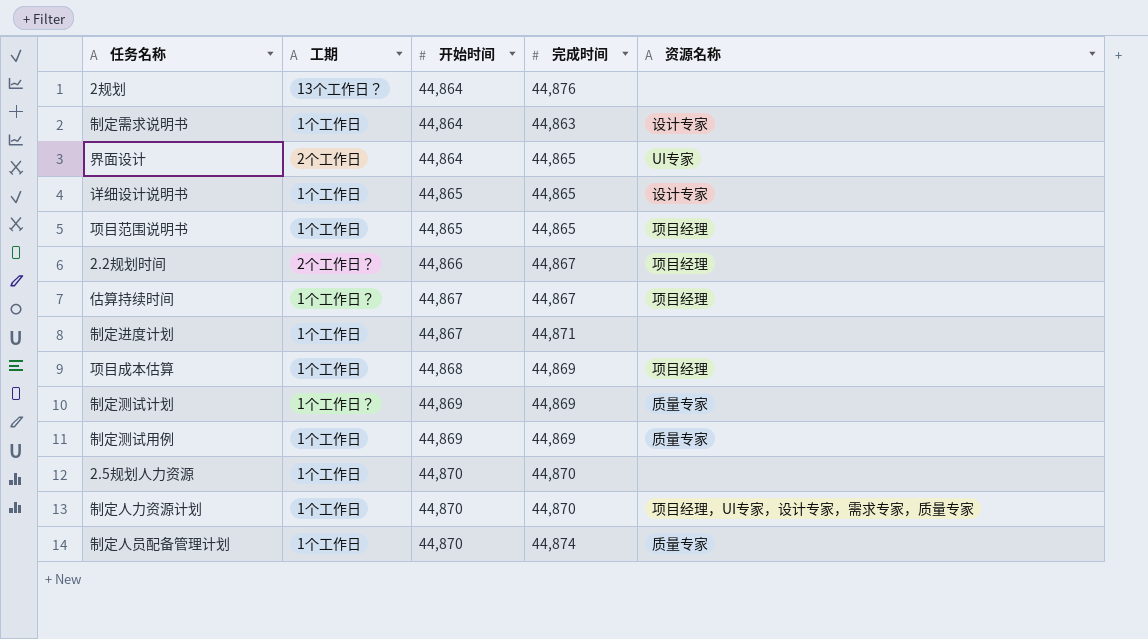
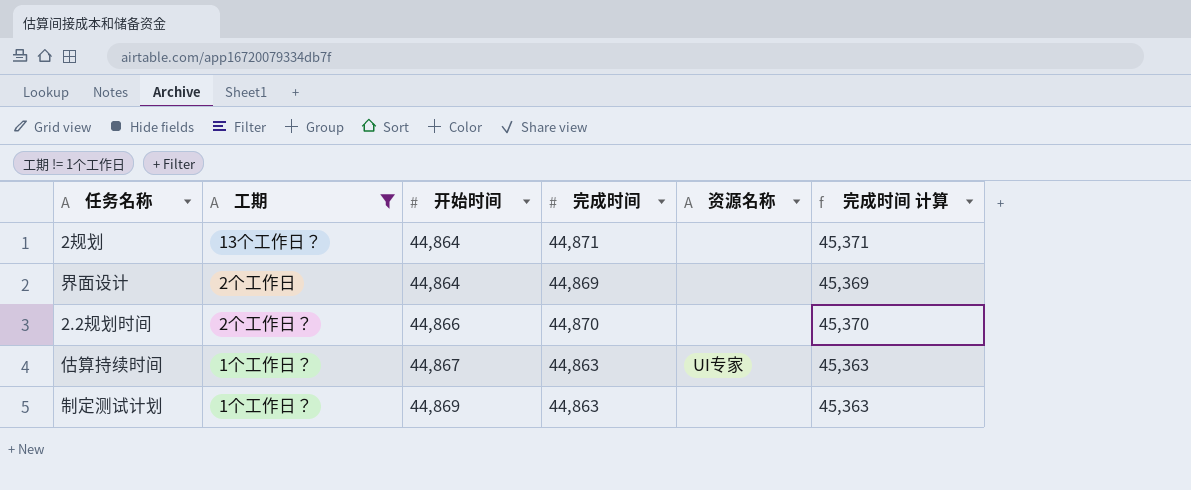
filter: none -> 工期 != 1个工作日
column 完成时间 计算 | formula: none -> [完成时间] + 500
2规划 | 完成时间: 44,876 -> 44,871
界面设计 | 完成时间: 44,865 -> 44,869
界面设计 | 资源名称: UI专家 -> none
2.2规划时间 | 完成时间: 44,867 -> 44,870
2.2规划时间 | 资源名称: 项目经理 -> none
估算持续时间 | 完成时间: 44,867 -> 44,863
估算持续时间 | 资源名称: 项目经理 -> UI专家
制定测试计划 | 完成时间: 44,869 -> 44,863
制定测试计划 | 资源名称: 质量专家 -> none

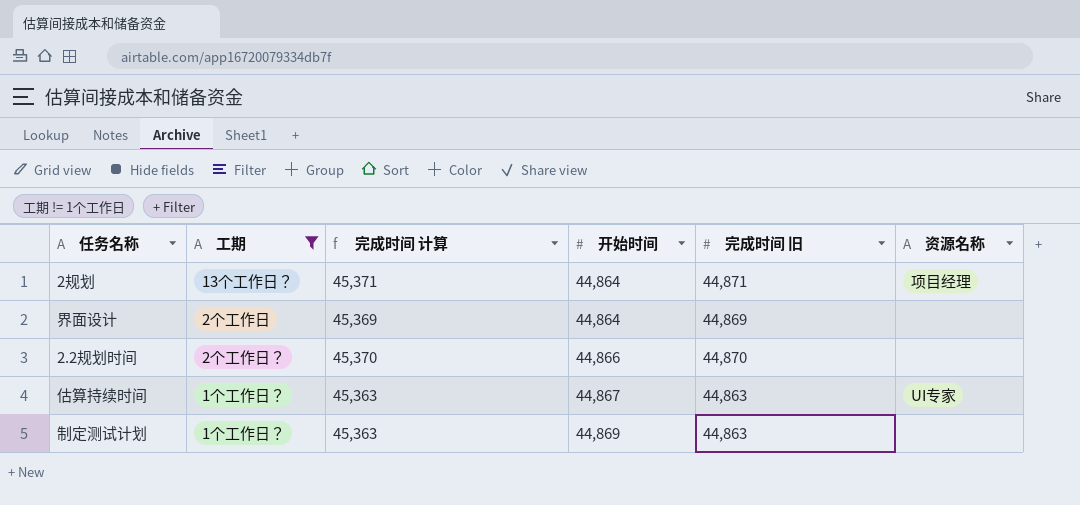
column 完成时间 计算 | position: 6 -> 3
column name: 完成时间 -> 完成时间 旧
2规划 | 资源名称: none -> 项目经理

